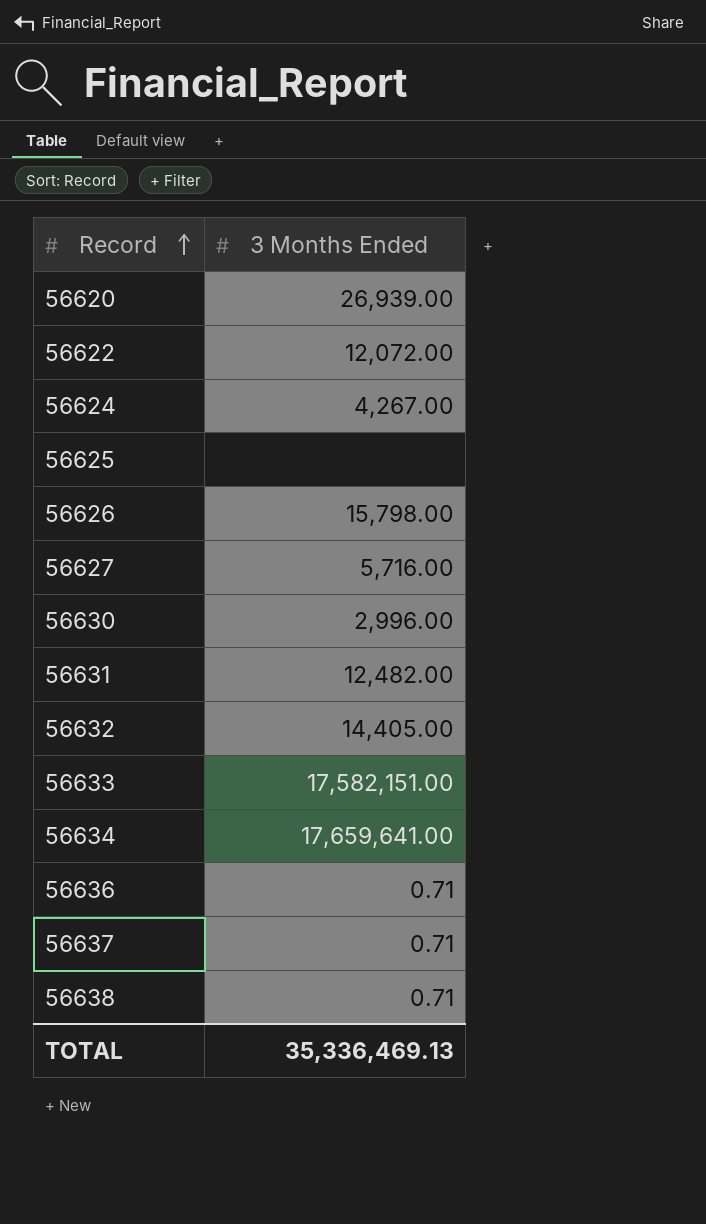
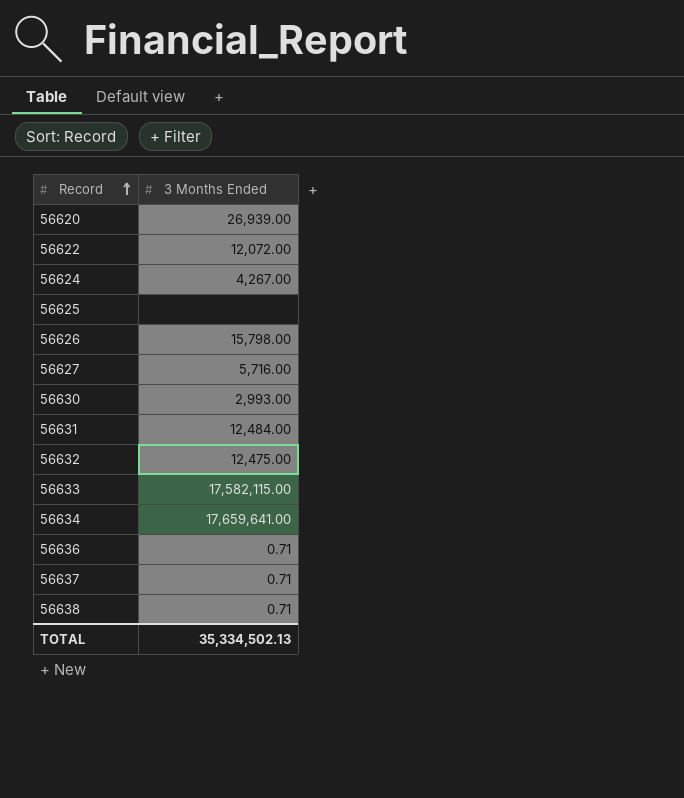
56630 | 3 Months Ended: 2,996.00 -> 2,993.00
56631 | 3 Months Ended: 12,482.00 -> 12,484.00
56632 | 3 Months Ended: 14,405.00 -> 12,475.00
56633 | 3 Months Ended: 17,582,151.00 -> 17,582,115.00
TOTAL | 3 Months Ended: 35,336,469.13 -> 35,334,502.13

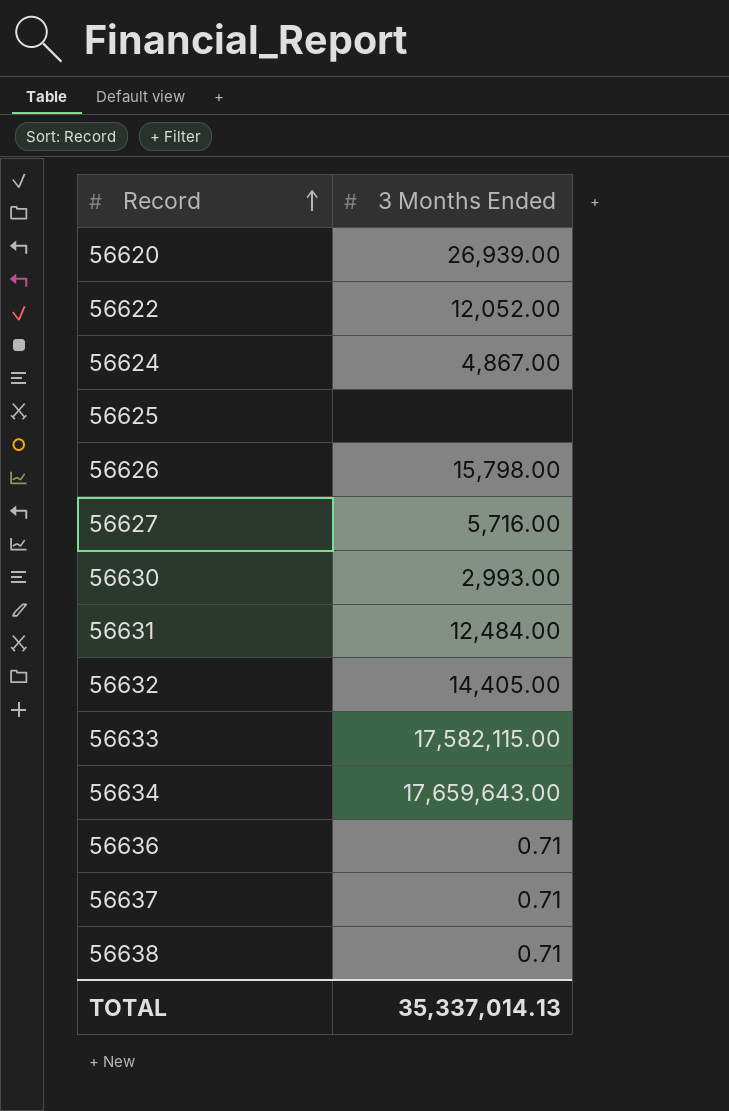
56622 | 3 Months Ended: 12,072.00 -> 12,052.00
56624 | 3 Months Ended: 4,267.00 -> 4,867.00
56632 | 3 Months Ended: 12,475.00 -> 14,405.00
56634 | 3 Months Ended: 17,659,641.00 -> 17,659,643.00
TOTAL | 3 Months Ended: 35,334,502.13 -> 35,337,014.13

